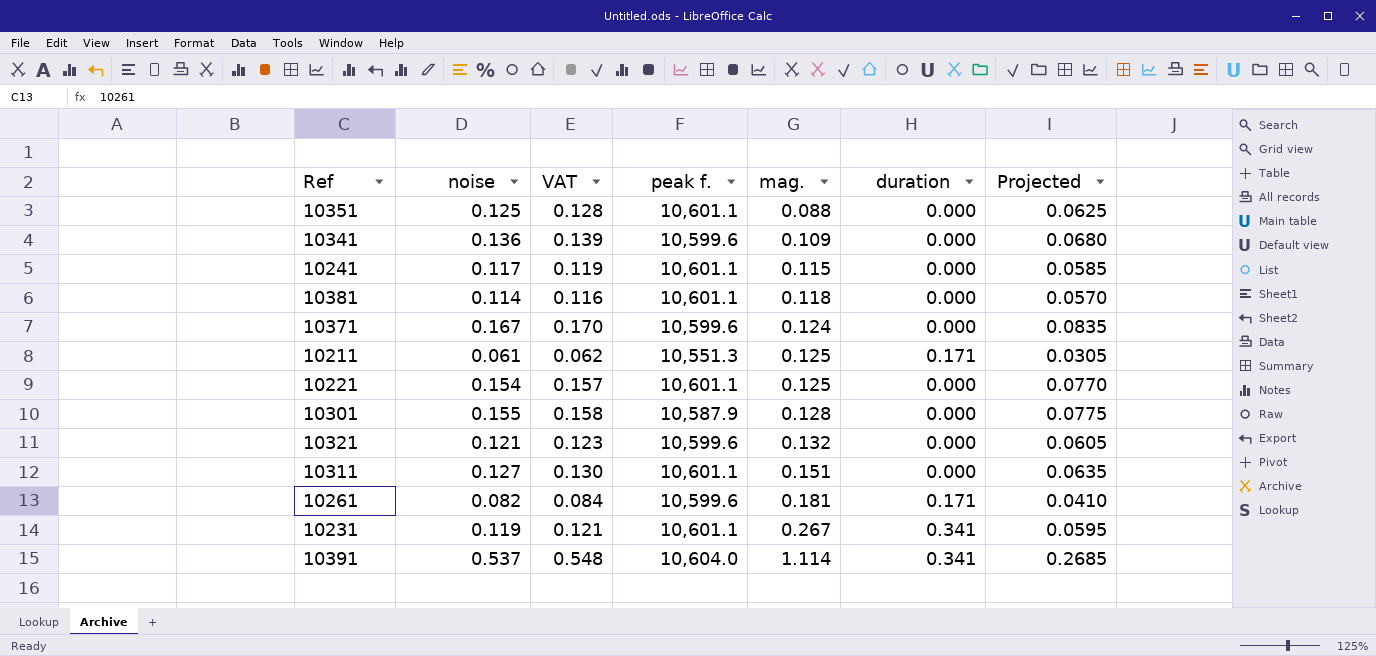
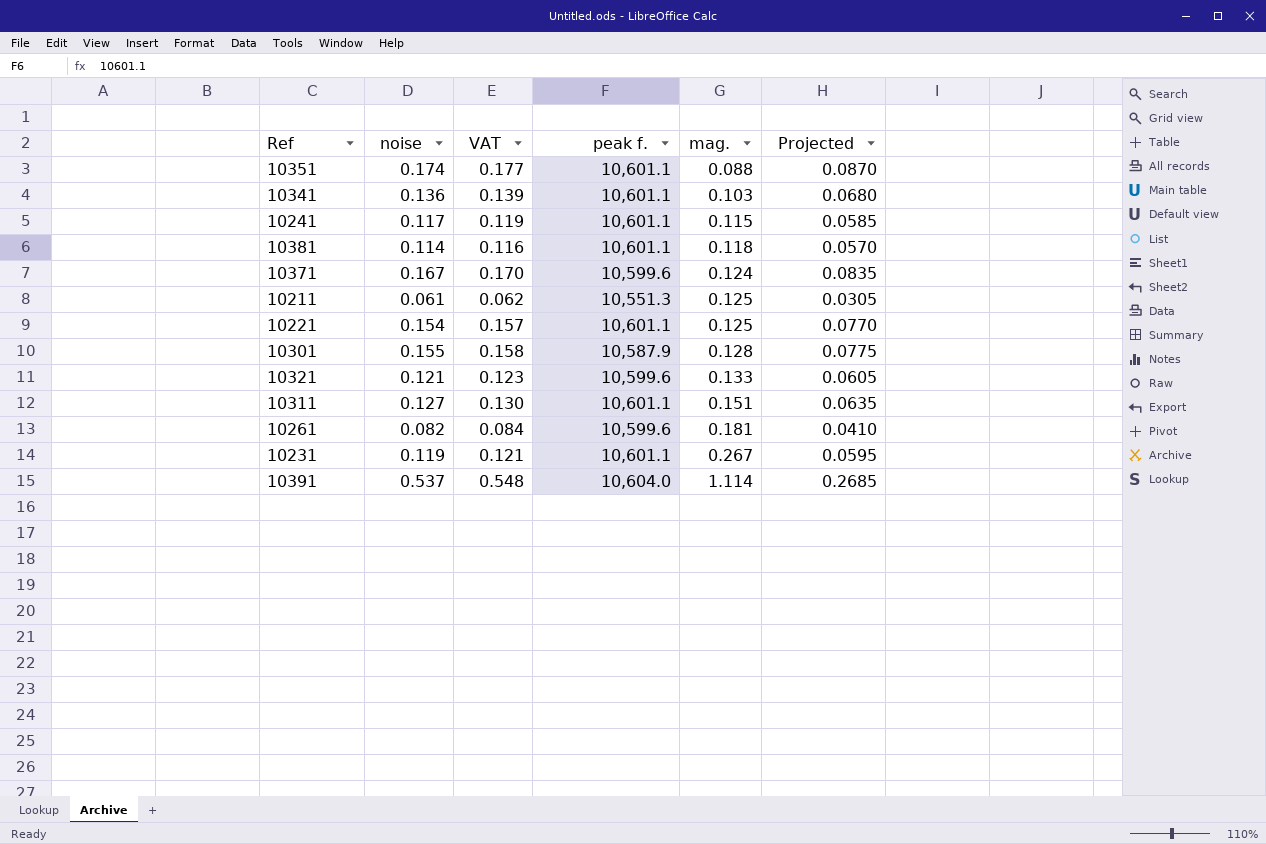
column duration | position: 6 -> none
10351 | noise: 0.125 -> 0.174
10351 | VAT: 0.128 -> 0.177
10351 | Projected: 0.0625 -> 0.0870
10341 | peak f.: 10,599.6 -> 10,601.1
10341 | mag.: 0.109 -> 0.103
10321 | mag.: 0.132 -> 0.133

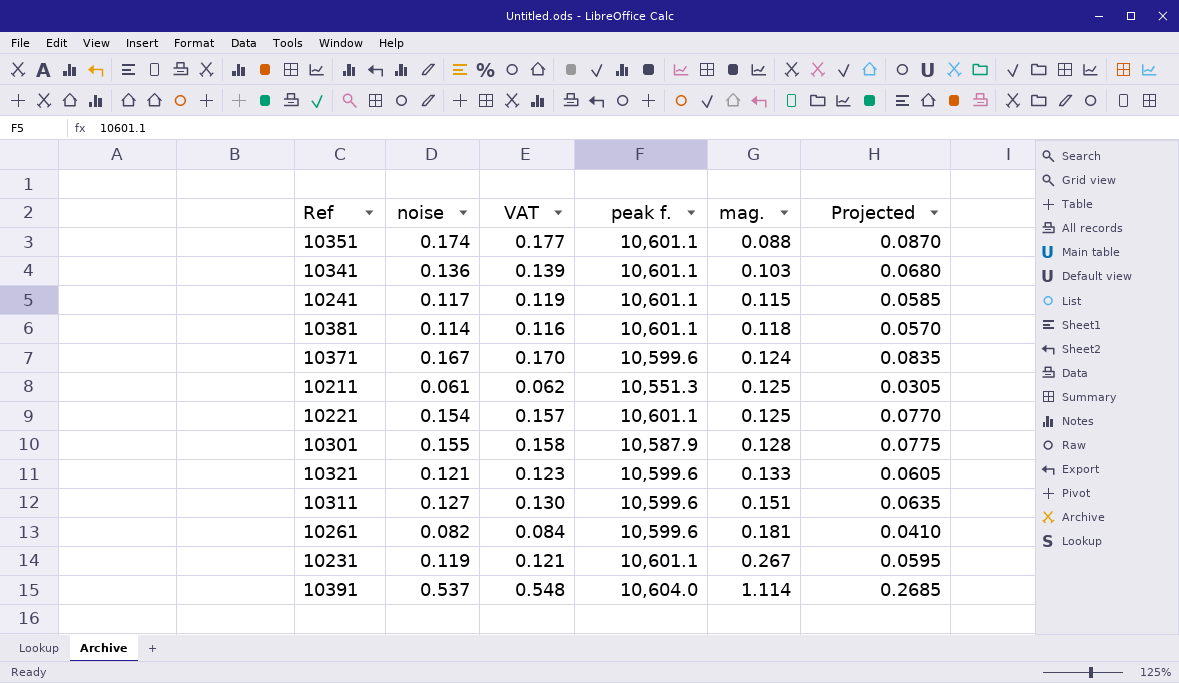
10311 | peak f.: 10,601.1 -> 10,599.6

